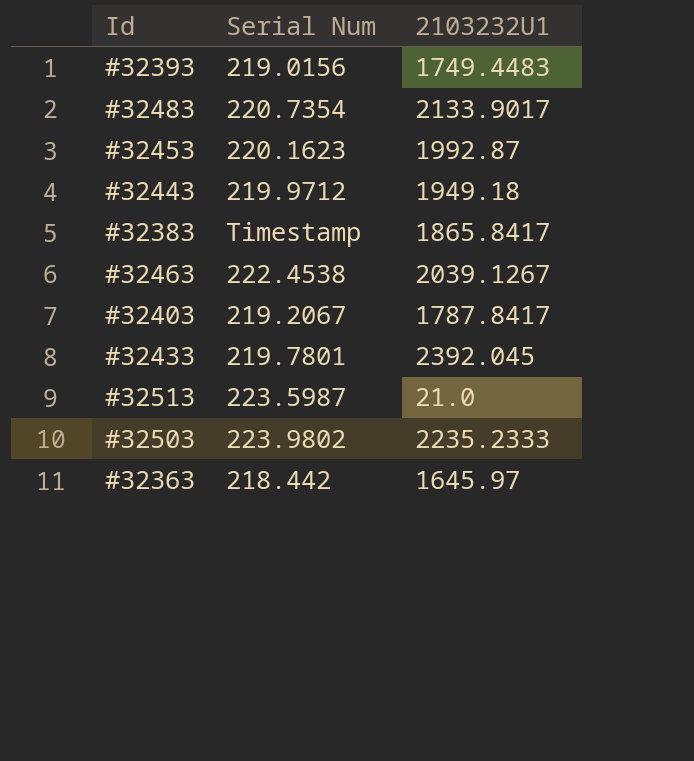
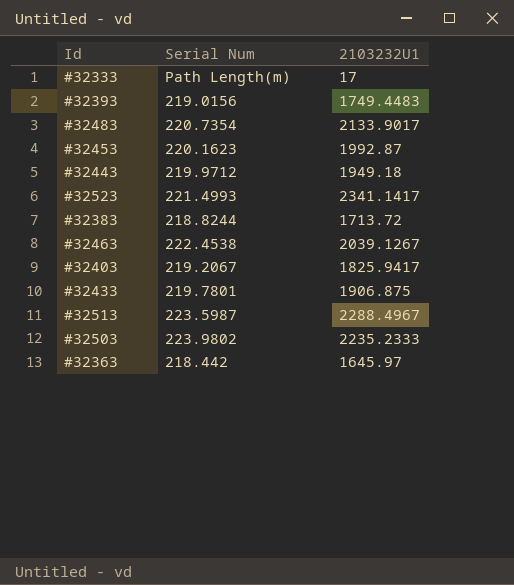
row #32333: none -> Path Length(m) | 17
row #32523: none -> 221.4993 | 2341.1417
#32383 | Serial Num: Timestamp -> 218.8244
#32383 | 2103232U1: 1865.8417 -> 1713.72
#32403 | 2103232U1: 1787.8417 -> 1825.9417
#32433 | 2103232U1: 2392.045 -> 1906.875
#32513 | 2103232U1: 21.0 -> 2288.4967

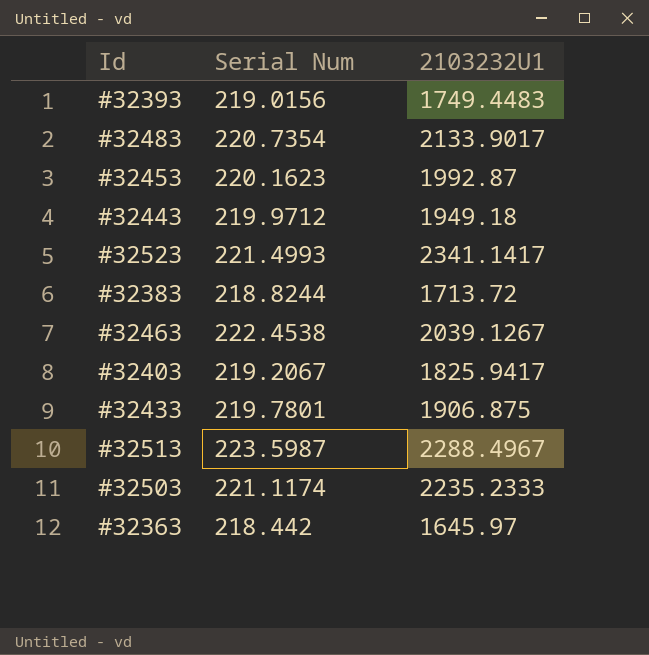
row #32333: Path Length(m) | 17 -> none
#32503 | Serial Num: 223.9802 -> 221.1174

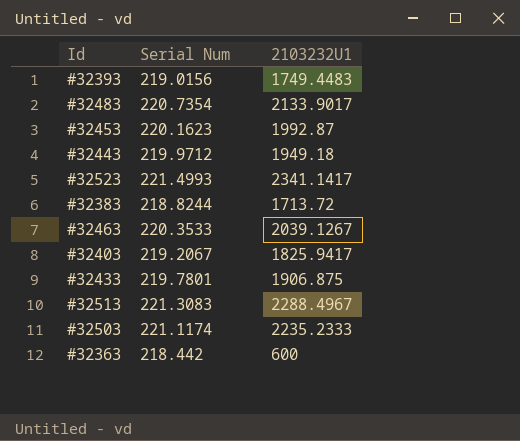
#32463 | Serial Num: 222.4538 -> 220.3533
#32513 | Serial Num: 223.5987 -> 221.3083
#32363 | 2103232U1: 1645.97 -> 600

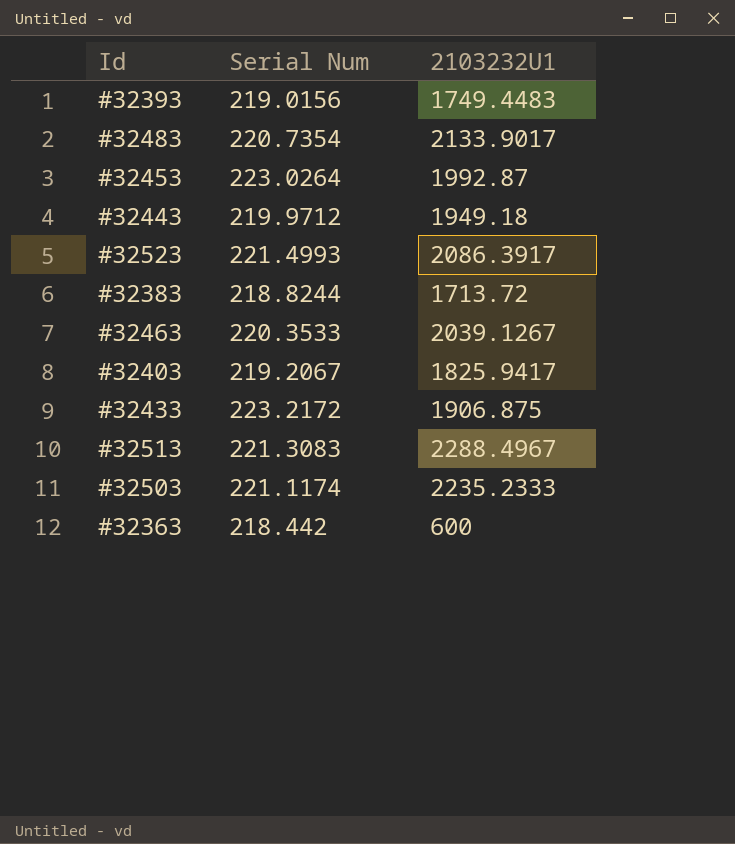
#32453 | Serial Num: 220.1623 -> 223.0264
#32523 | 2103232U1: 2341.1417 -> 2086.3917
#32433 | Serial Num: 219.7801 -> 223.2172

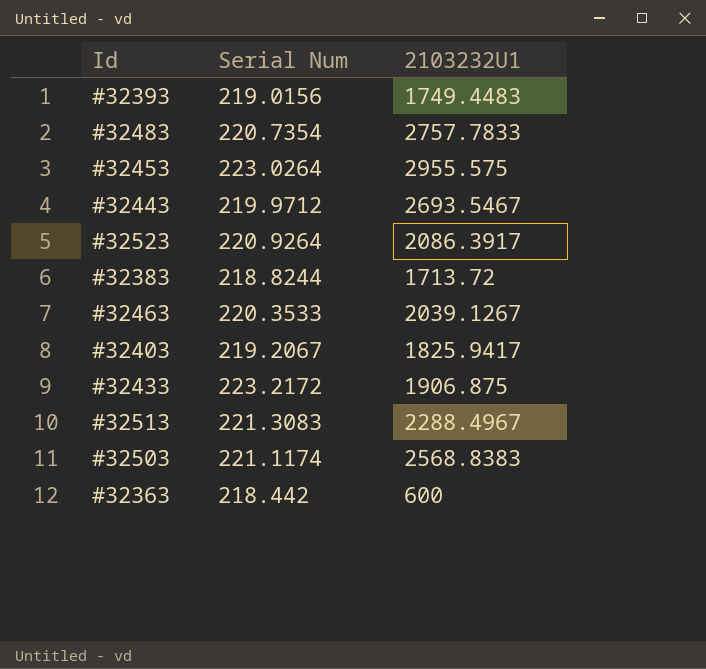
#32483 | 2103232U1: 2133.9017 -> 2757.7833
#32453 | 2103232U1: 1992.87 -> 2955.575
#32443 | 2103232U1: 1949.18 -> 2693.5467
#32523 | Serial Num: 221.4993 -> 220.9264
#32503 | 2103232U1: 2235.2333 -> 2568.8383

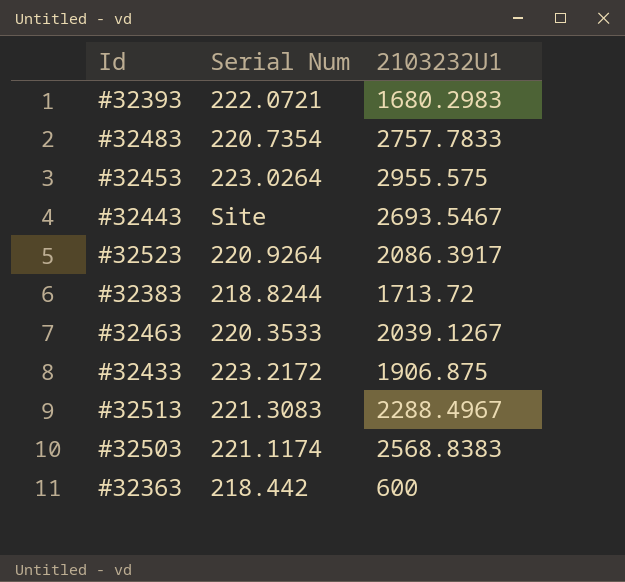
row #32403: 219.2067 | 1825.9417 -> none
#32393 | Serial Num: 219.0156 -> 222.0721
#32393 | 2103232U1: 1749.4483 -> 1680.2983
#32443 | Serial Num: 219.9712 -> Site

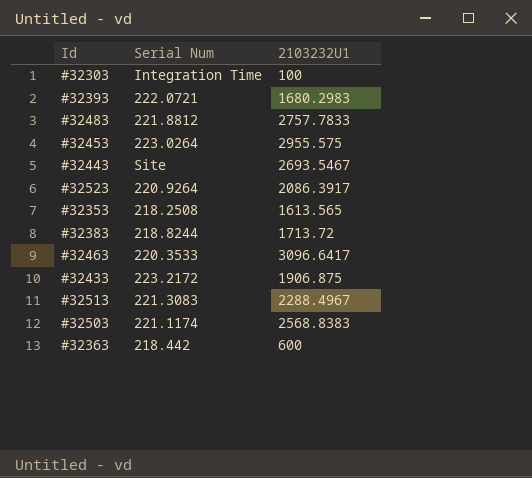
row #32303: none -> Integration Time | 100
#32483 | Serial Num: 220.7354 -> 221.8812
row #32353: none -> 218.2508 | 1613.565
#32463 | 2103232U1: 2039.1267 -> 3096.6417

